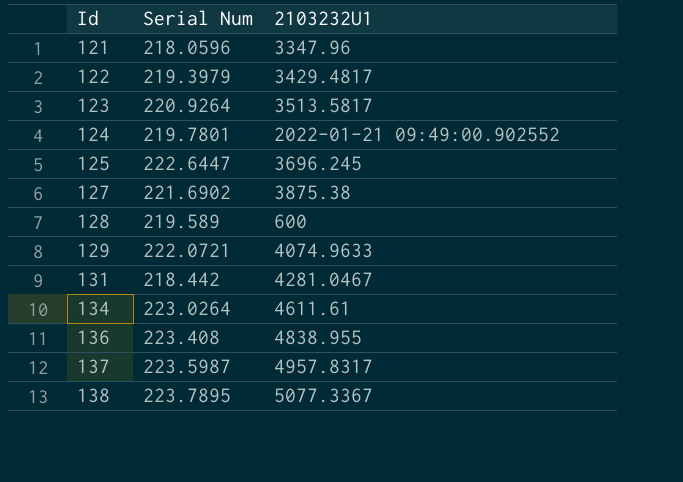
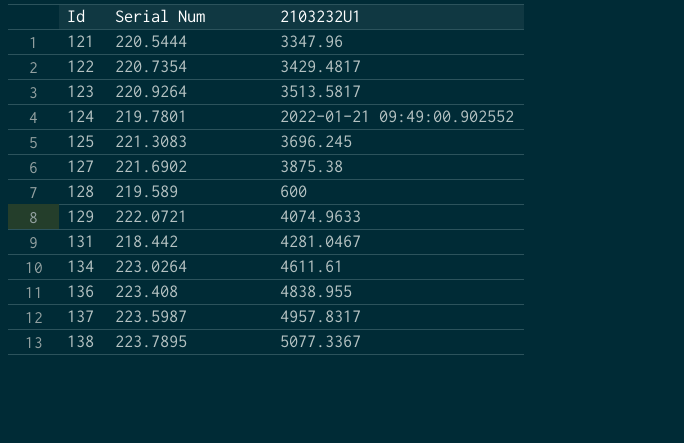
121 | Serial Num: 218.0596 -> 220.5444
122 | Serial Num: 219.3979 -> 220.7354
125 | Serial Num: 222.6447 -> 221.3083

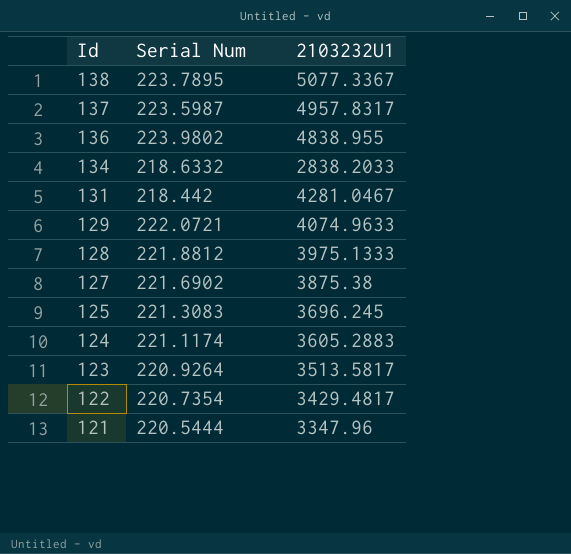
row order: Id ascending -> Id descending
136 | Serial Num: 223.408 -> 223.9802
134 | Serial Num: 223.0264 -> 218.6332
134 | 2103232U1: 4611.61 -> 2838.2033
128 | Serial Num: 219.589 -> 221.8812
128 | 2103232U1: 600 -> 3975.1333
124 | Serial Num: 219.7801 -> 221.1174
124 | 2103232U1: 2022-01-21 09:49:00.902552 -> 3605.2883

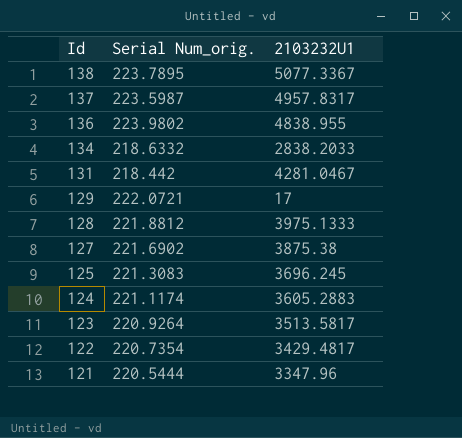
column name: Serial Num -> Serial Num_orig.
129 | 2103232U1: 4074.9633 -> 17

